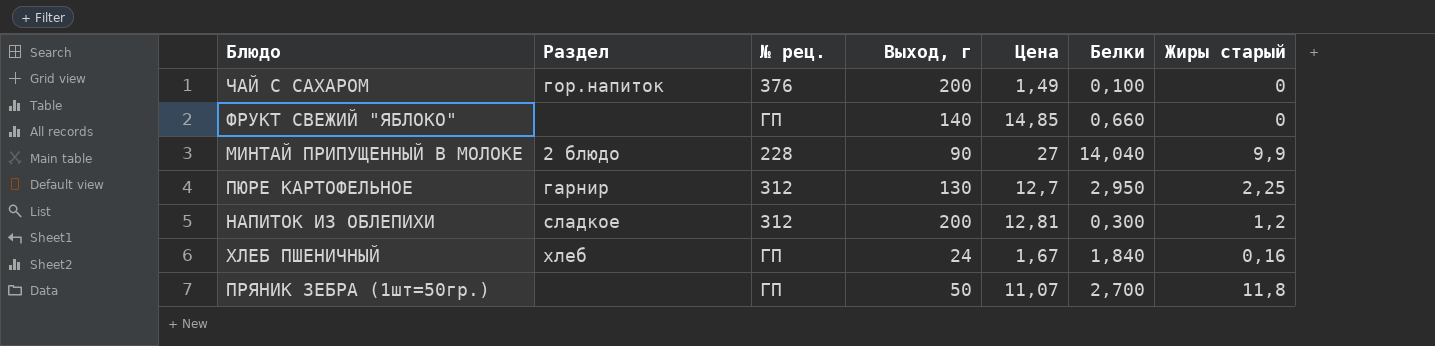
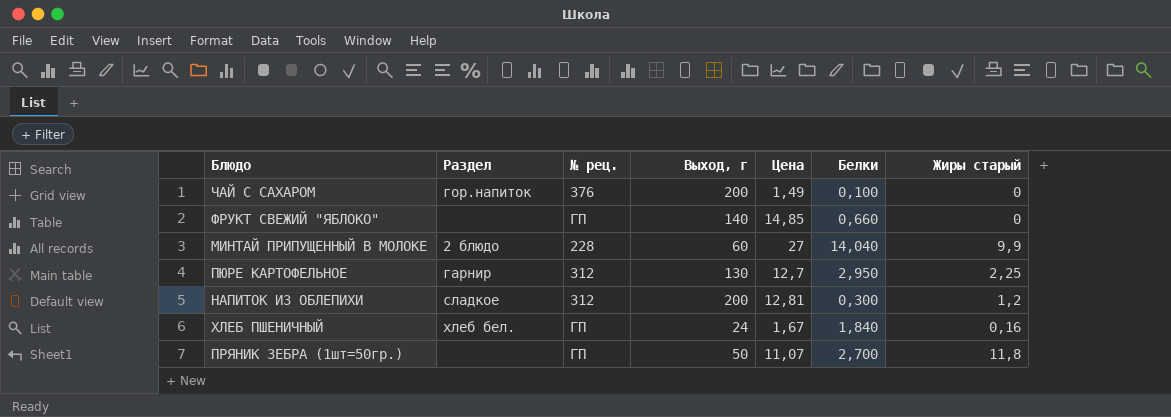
МИНТАЙ ПРИПУЩЕННЫЙ В МОЛОКЕ | Выход, г: 90 -> 60
ХЛЕБ ПШЕНИЧНЫЙ | Раздел: хлеб -> хлеб бел.

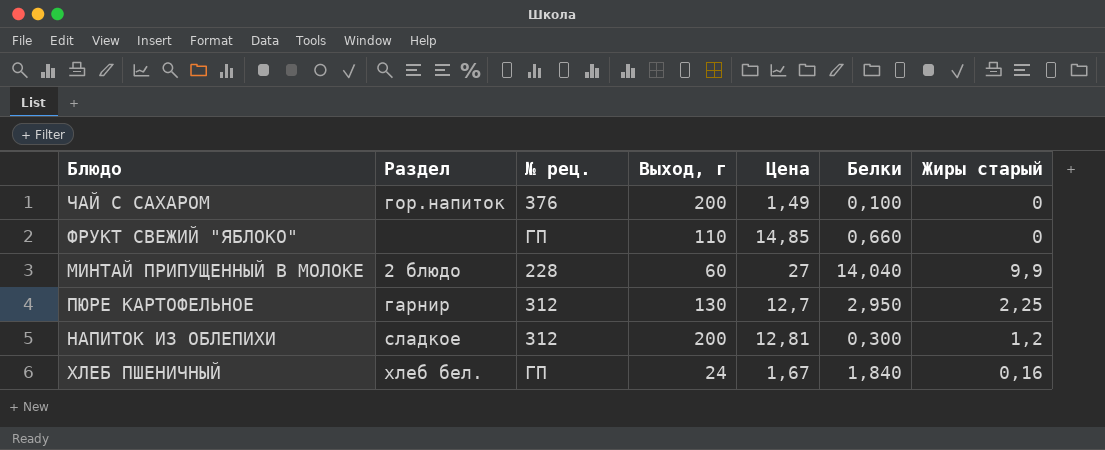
row ПРЯНИК ЗЕБРА (1шт=50гр.): none | ГП | 50 | 11,07 | 2,700 | 11,8 -> none
ФРУКТ СВЕЖИЙ "ЯБЛОКО" | Выход, г: 140 -> 110

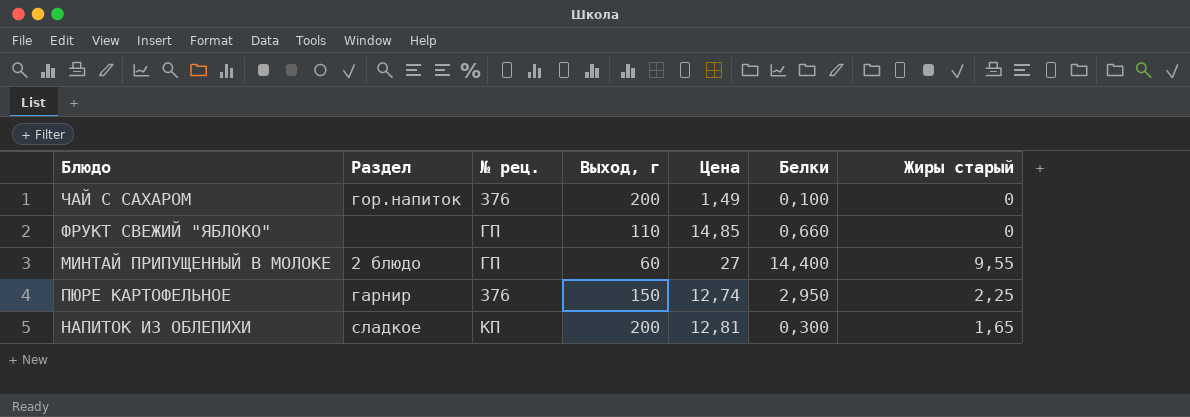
row ХЛЕБ ПШЕНИЧНЫЙ: хлеб бел. | ГП | 24 | 1,67 | 1,840 | 0,16 -> none
МИНТАЙ ПРИПУЩЕННЫЙ В МОЛОКЕ | № рец.: 228 -> ГП
МИНТАЙ ПРИПУЩЕННЫЙ В МОЛОКЕ | Белки: 14,040 -> 14,400
МИНТАЙ ПРИПУЩЕННЫЙ В МОЛОКЕ | Жиры старый: 9,9 -> 9,55
ПЮРЕ КАРТОФЕЛЬНОЕ | № рец.: 312 -> 376
ПЮРЕ КАРТОФЕЛЬНОЕ | Выход, г: 130 -> 150
ПЮРЕ КАРТОФЕЛЬНОЕ | Цена: 12,7 -> 12,74
НАПИТОК ИЗ ОБЛЕПИХИ | № рец.: 312 -> КП
НАПИТОК ИЗ ОБЛЕПИХИ | Жиры старый: 1,2 -> 1,65

